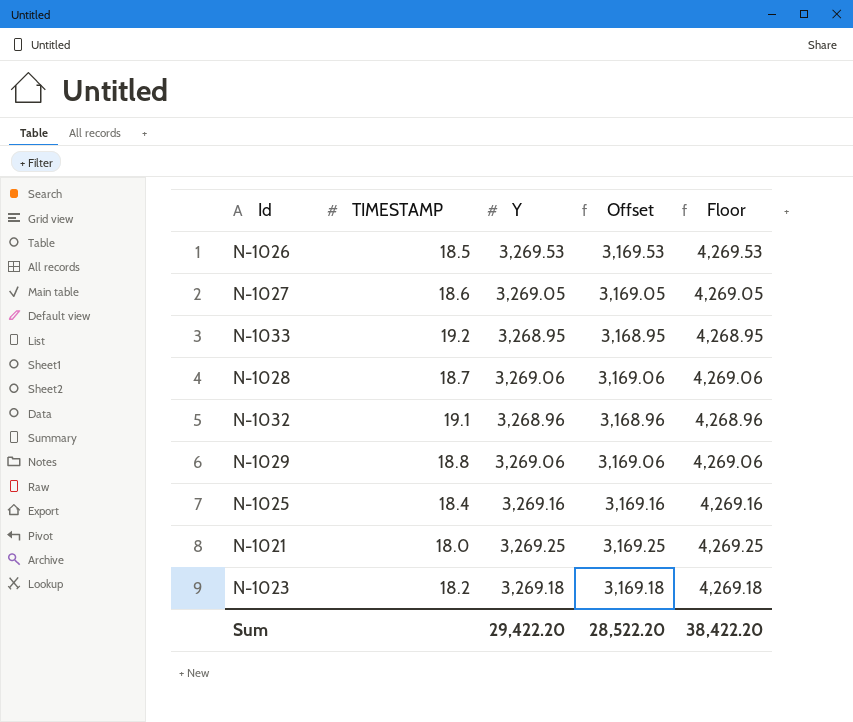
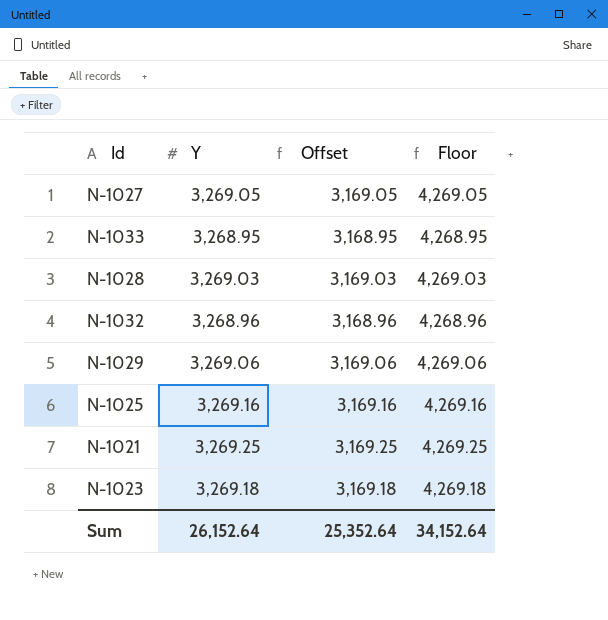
column TIMESTAMP | position: 2 -> none
row N-1026: 18.5 | 3,269.53 | 3,169.53 | 4,269.53 -> none
N-1028 | Y: 3,269.06 -> 3,269.03
N-1028 | Offset: 3,169.06 -> 3,169.03
N-1028 | Floor: 4,269.06 -> 4,269.03
Sum | Y: 29,422.20 -> 26,152.64
Sum | Offset: 28,522.20 -> 25,352.64
Sum | Floor: 38,422.20 -> 34,152.64

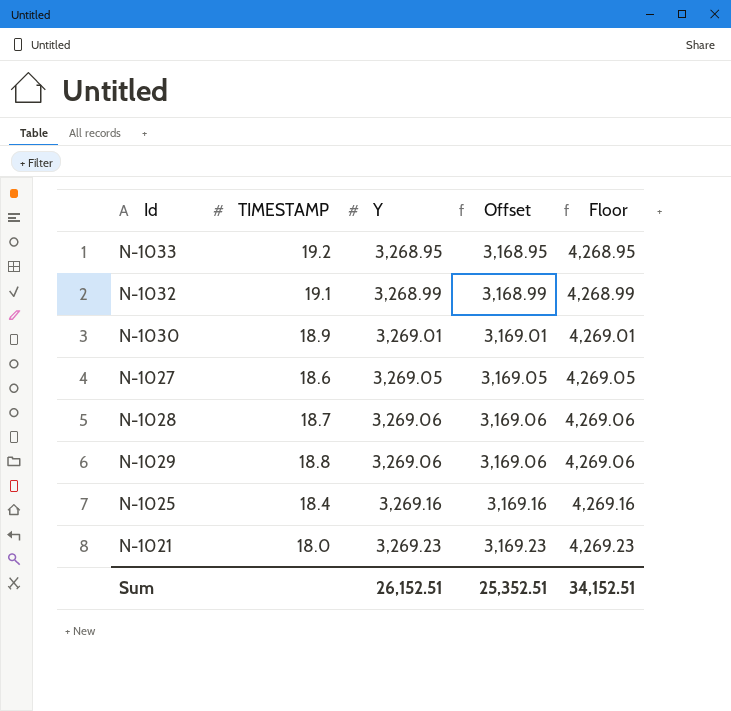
row order: none -> Y ascending
column TIMESTAMP | position: none -> 2
row N-1023: 3,269.18 | 3,169.18 | 4,269.18 -> none
N-1032 | Y: 3,268.96 -> 3,268.99
N-1032 | Offset: 3,168.96 -> 3,168.99
N-1032 | Floor: 4,268.96 -> 4,268.99
row N-1030: none -> 18.9 | 3,269.01 | 3,169.01 | 4,269.01
N-1028 | Y: 3,269.03 -> 3,269.06
N-1028 | Offset: 3,169.03 -> 3,169.06
N-1028 | Floor: 4,269.03 -> 4,269.06
N-1021 | Y: 3,269.25 -> 3,269.23
N-1021 | Offset: 3,169.25 -> 3,169.23
N-1021 | Floor: 4,269.25 -> 4,269.23
Sum | Y: 26,152.64 -> 26,152.51
Sum | Offset: 25,352.64 -> 25,352.51
Sum | Floor: 34,152.64 -> 34,152.51

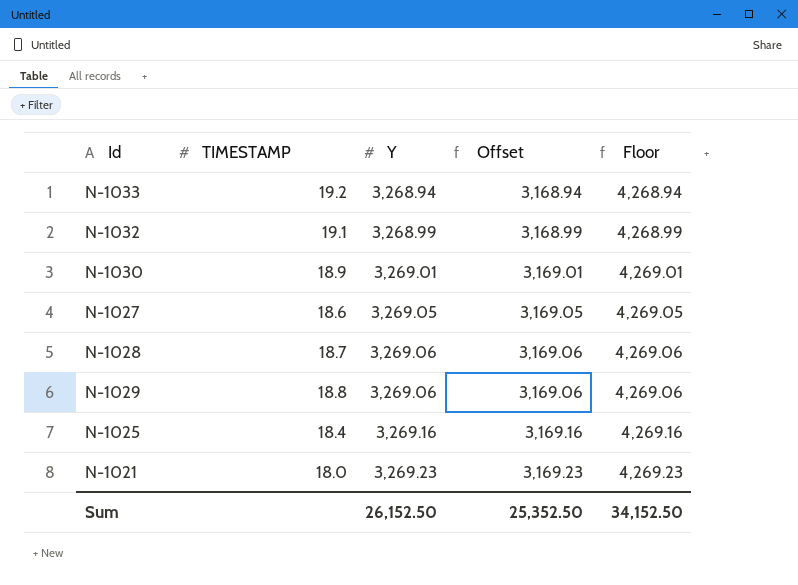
N-1033 | Y: 3,268.95 -> 3,268.94
N-1033 | Offset: 3,168.95 -> 3,168.94
N-1033 | Floor: 4,268.95 -> 4,268.94
Sum | Y: 26,152.51 -> 26,152.50
Sum | Offset: 25,352.51 -> 25,352.50
Sum | Floor: 34,152.51 -> 34,152.50

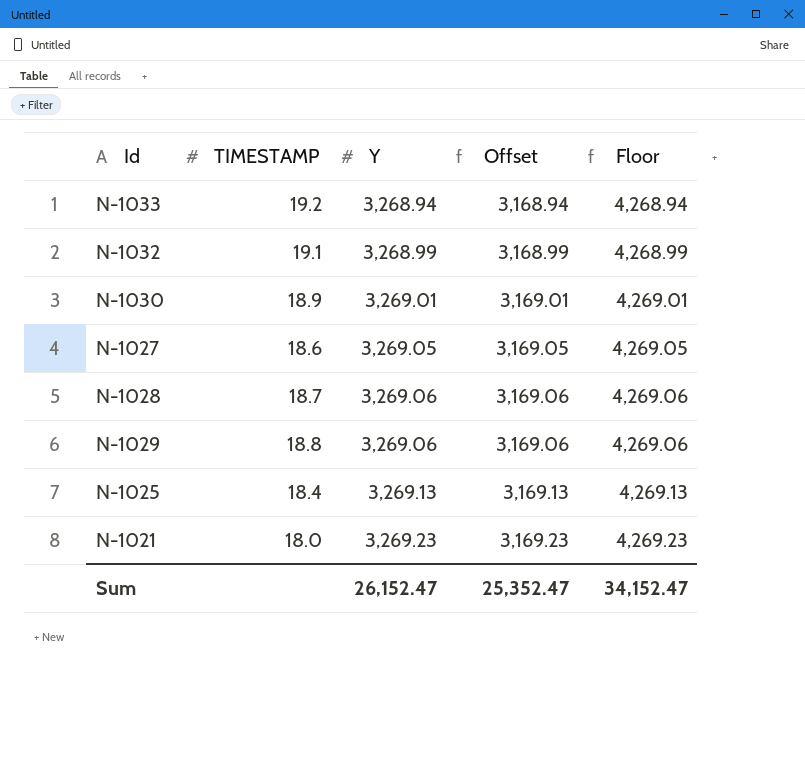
N-1025 | Y: 3,269.16 -> 3,269.13
N-1025 | Offset: 3,169.16 -> 3,169.13
N-1025 | Floor: 4,269.16 -> 4,269.13
Sum | Y: 26,152.50 -> 26,152.47
Sum | Offset: 25,352.50 -> 25,352.47
Sum | Floor: 34,152.50 -> 34,152.47

